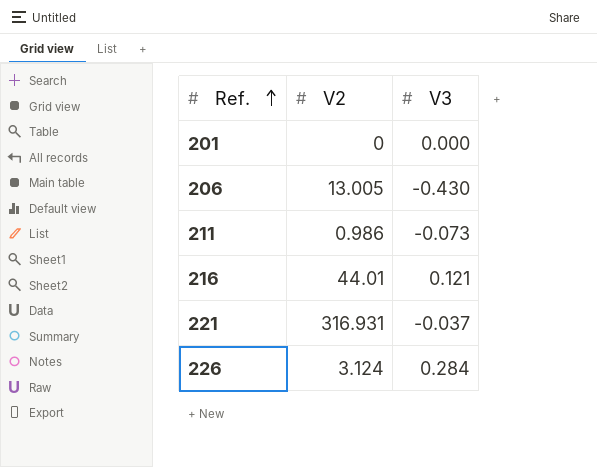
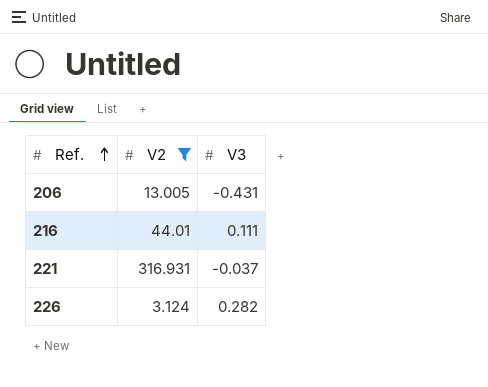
filter: none -> V2 >= 3.124
206 | V3: -0.430 -> -0.431
216 | V3: 0.121 -> 0.111
226 | V3: 0.284 -> 0.282

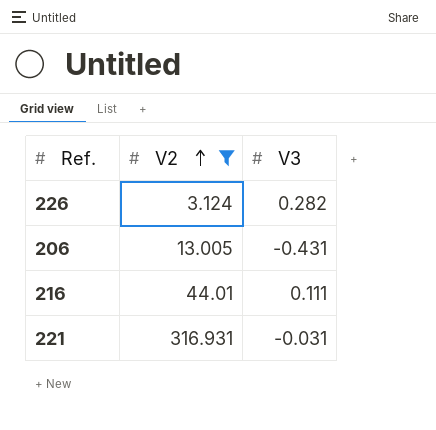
row order: Ref. ascending -> V2 ascending
221 | V3: -0.037 -> -0.031

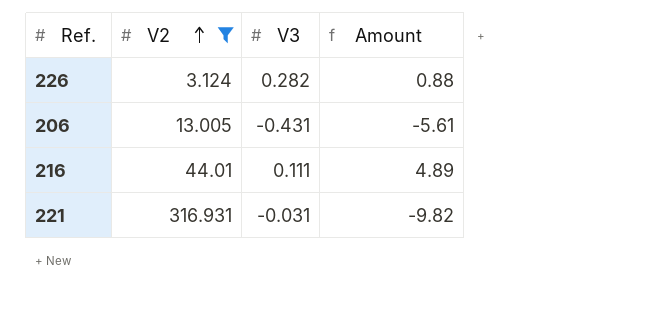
column Amount | formula: none -> [V2] * [V3]

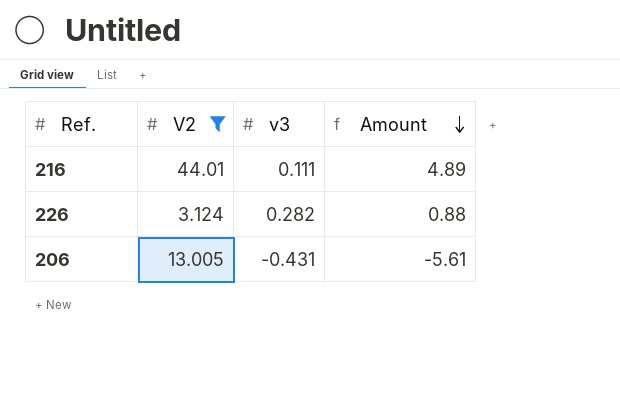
row order: V2 ascending -> Amount descending
column name: V3 -> v3
row 221: 316.931 | -0.031 | -9.82 -> none

